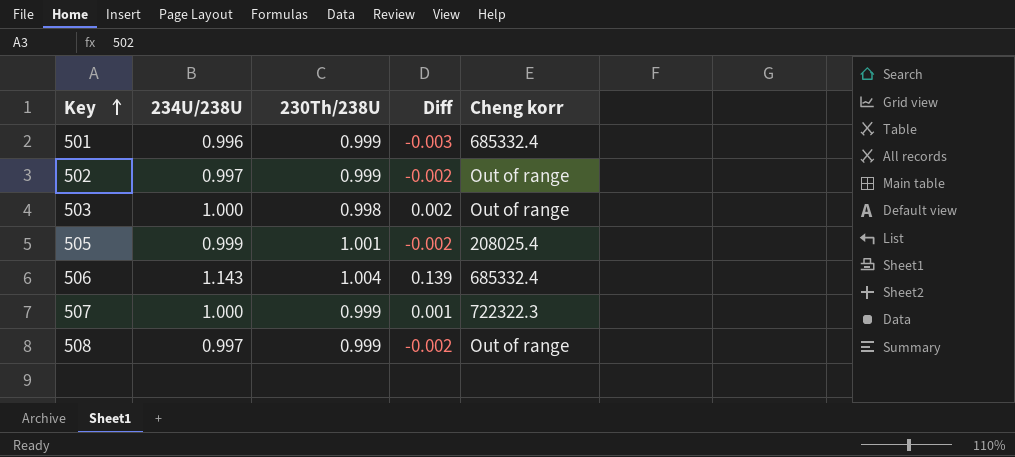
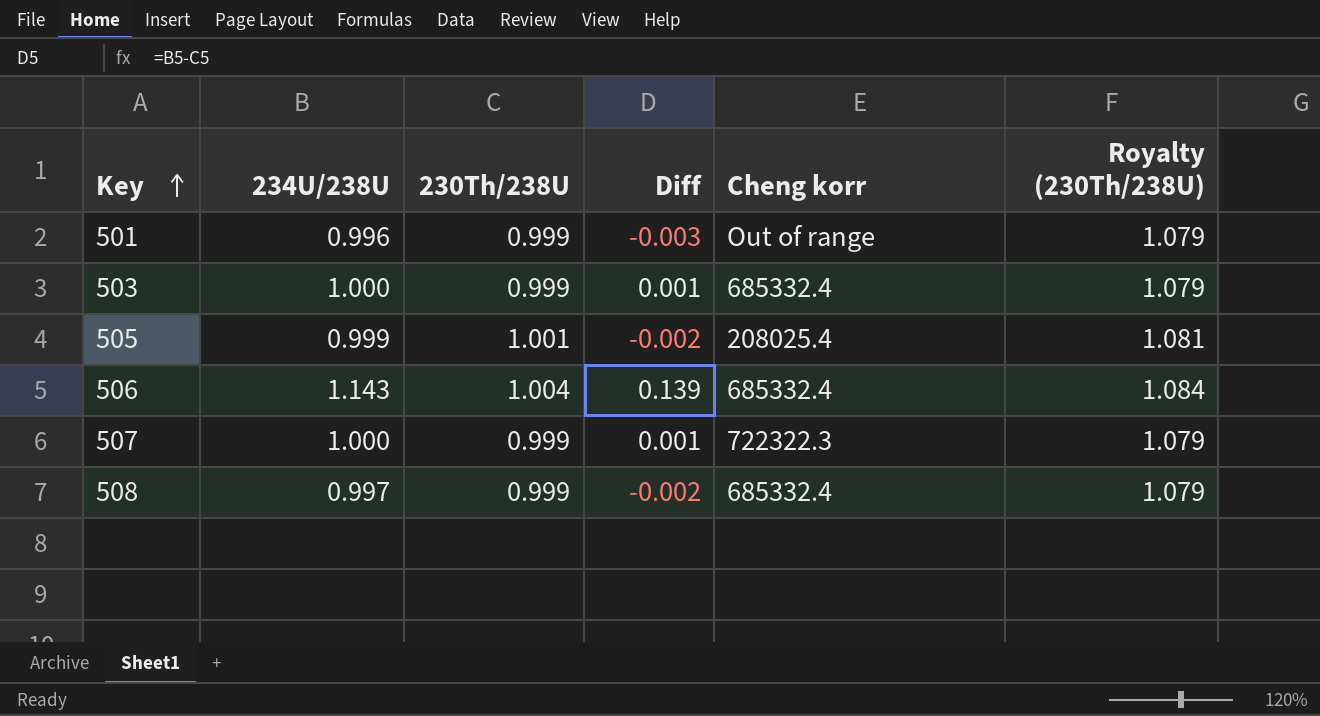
column Royalty (230Th/238U) | formula: none -> [230Th/238U] * 1.08
row 502: 0.997 | 0.999 | -0.002 | Out of range -> none
501 | Cheng korr: 685332.4 -> Out of range
503 | 230Th/238U: 0.998 -> 0.999
503 | Diff: 0.002 -> 0.001
503 | Cheng korr: Out of range -> 685332.4
508 | Cheng korr: Out of range -> 685332.4

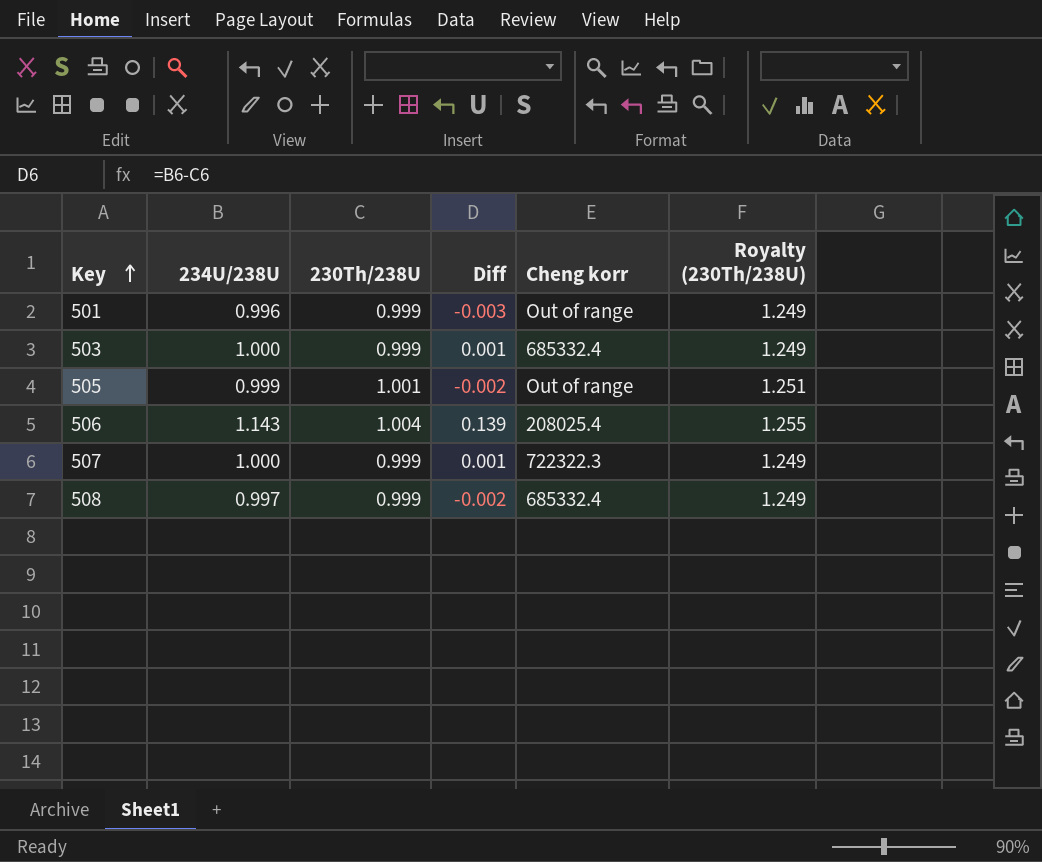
column Royalty (230Th/238U) | formula: [230Th/238U] * 1.08 -> [230Th/238U] * 1.25
505 | Cheng korr: 208025.4 -> Out of range
506 | Cheng korr: 685332.4 -> 208025.4

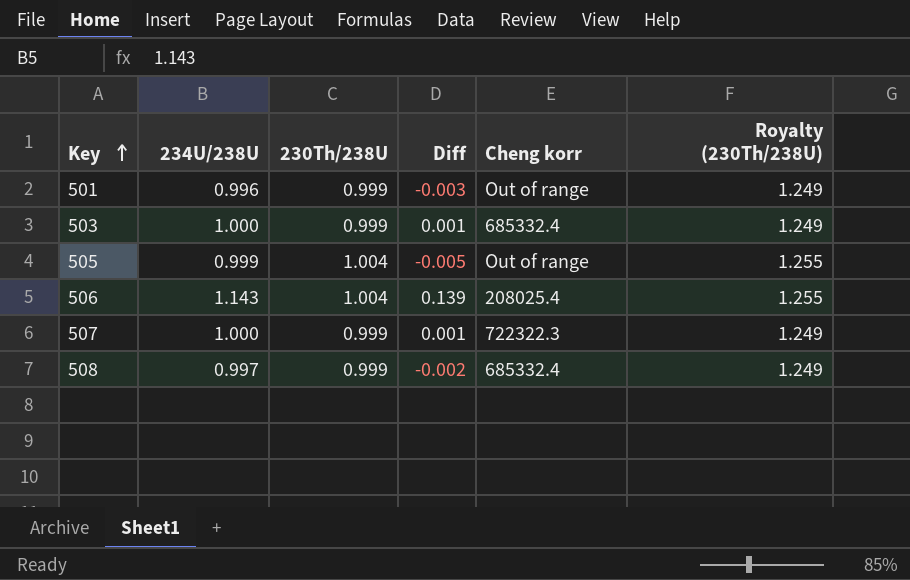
505 | 230Th/238U: 1.001 -> 1.004
505 | Diff: -0.002 -> -0.005
505 | Royalty (230Th/238U): 1.251 -> 1.255

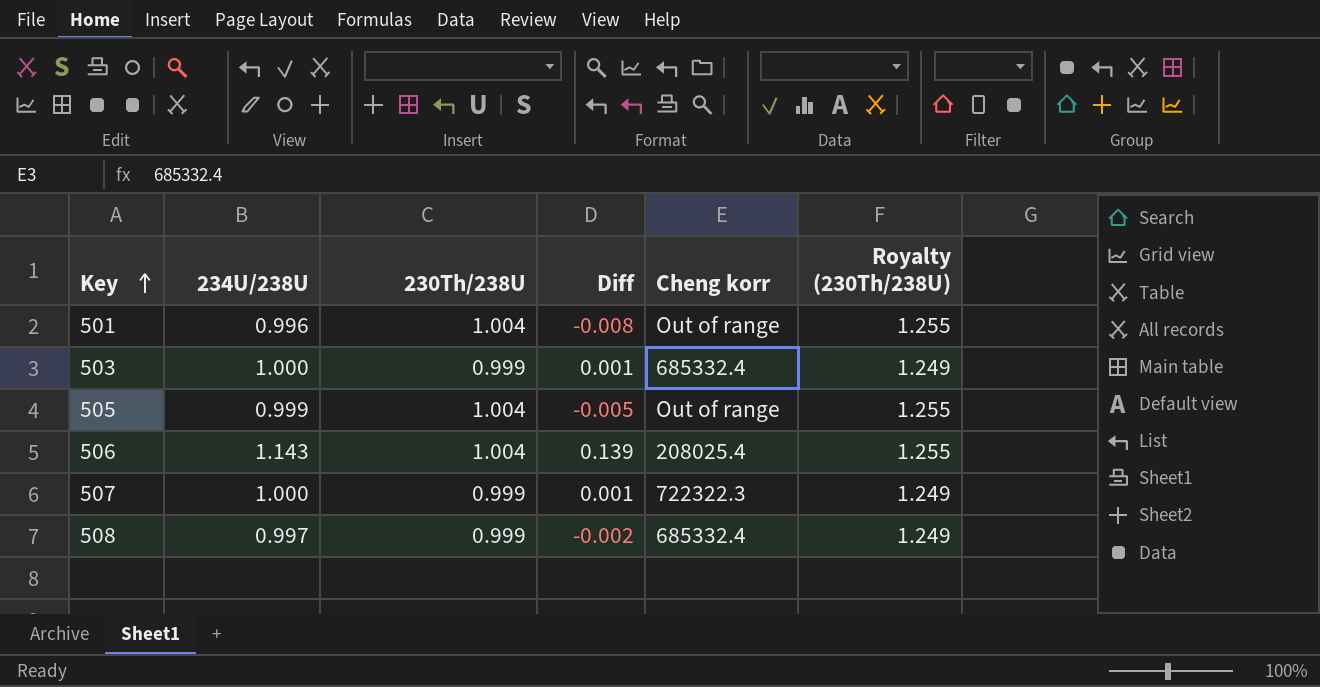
501 | 230Th/238U: 0.999 -> 1.004
501 | Diff: -0.003 -> -0.008
501 | Royalty (230Th/238U): 1.249 -> 1.255

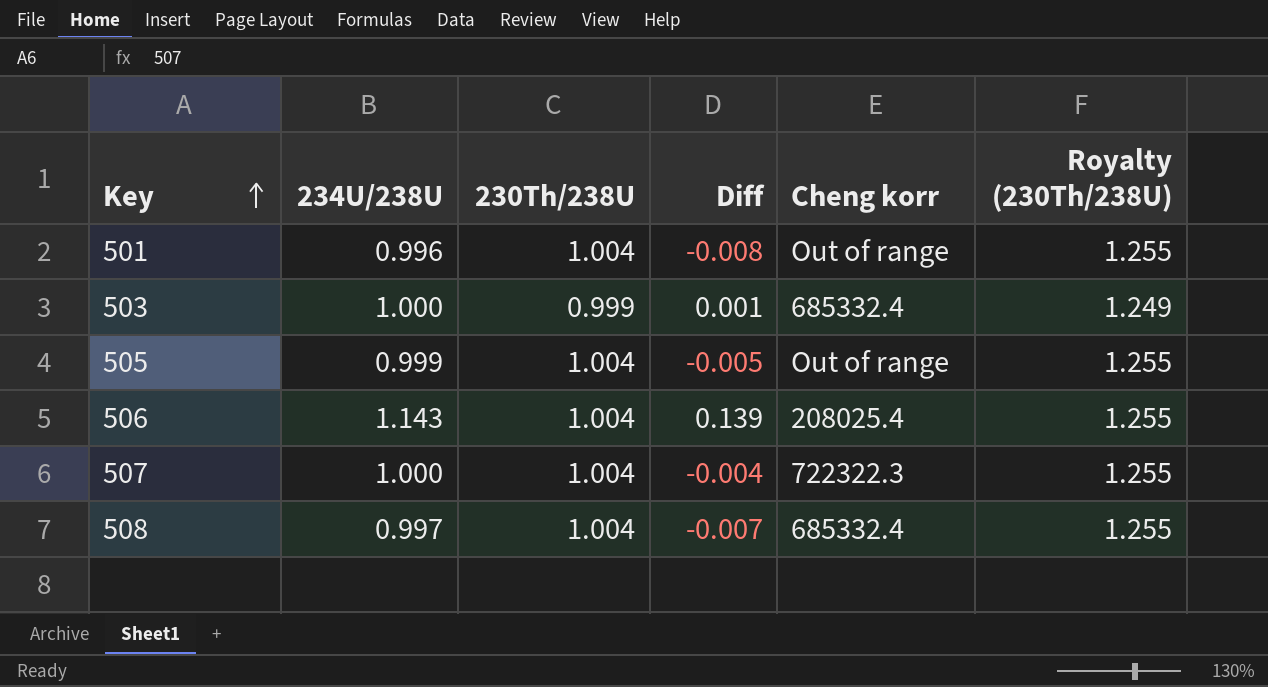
507 | 230Th/238U: 0.999 -> 1.004
507 | Diff: 0.001 -> -0.004
507 | Royalty (230Th/238U): 1.249 -> 1.255
508 | 230Th/238U: 0.999 -> 1.004
508 | Diff: -0.002 -> -0.007
508 | Royalty (230Th/238U): 1.249 -> 1.255

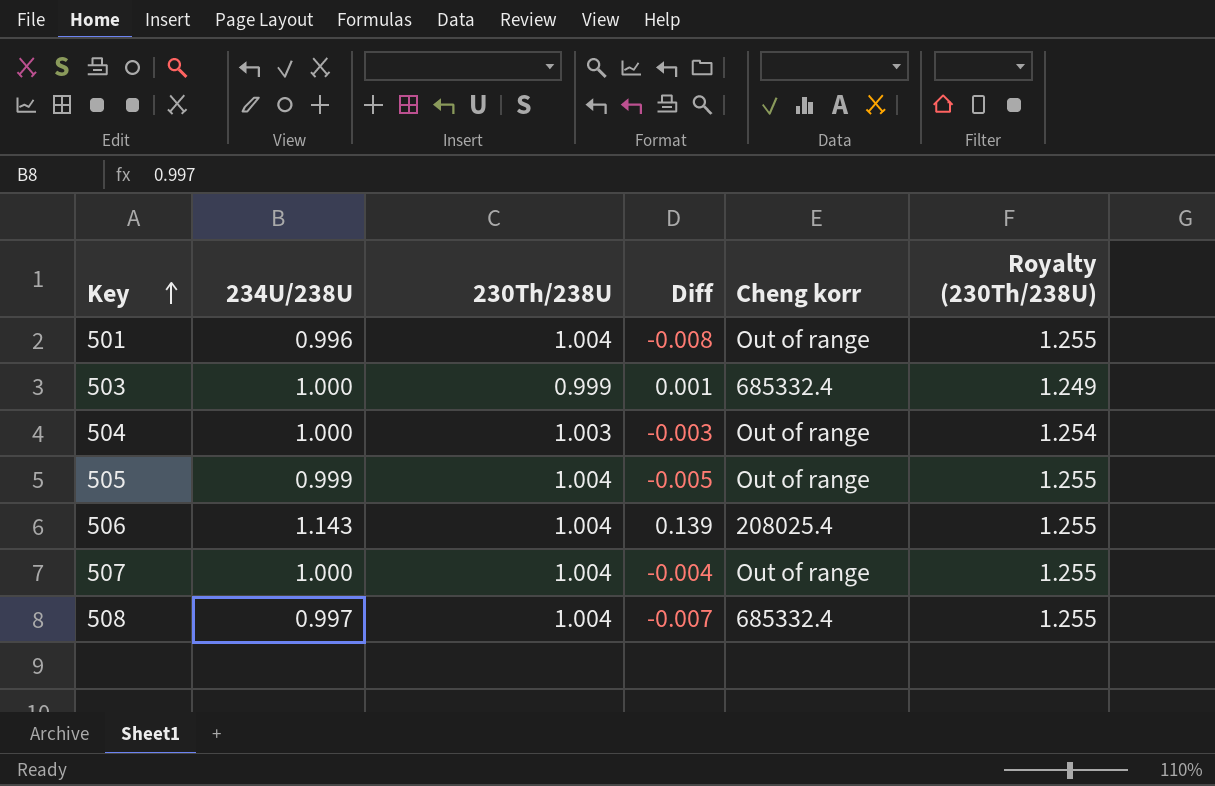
row 504: none -> 1.000 | 1.003 | -0.003 | Out of range | 1.254
507 | Cheng korr: 722322.3 -> Out of range

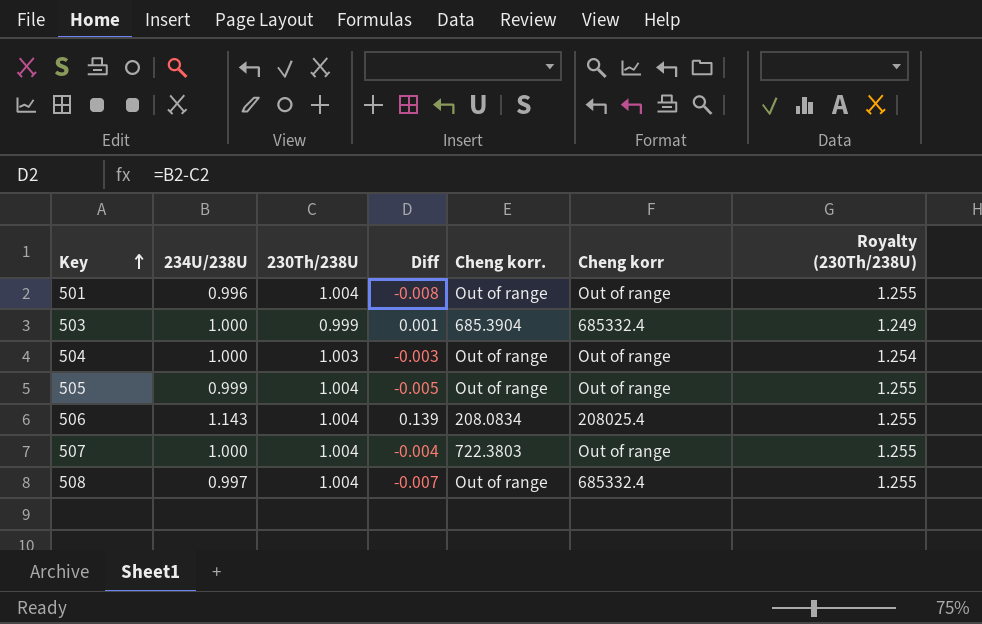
column Cheng korr. | position: none -> 5

